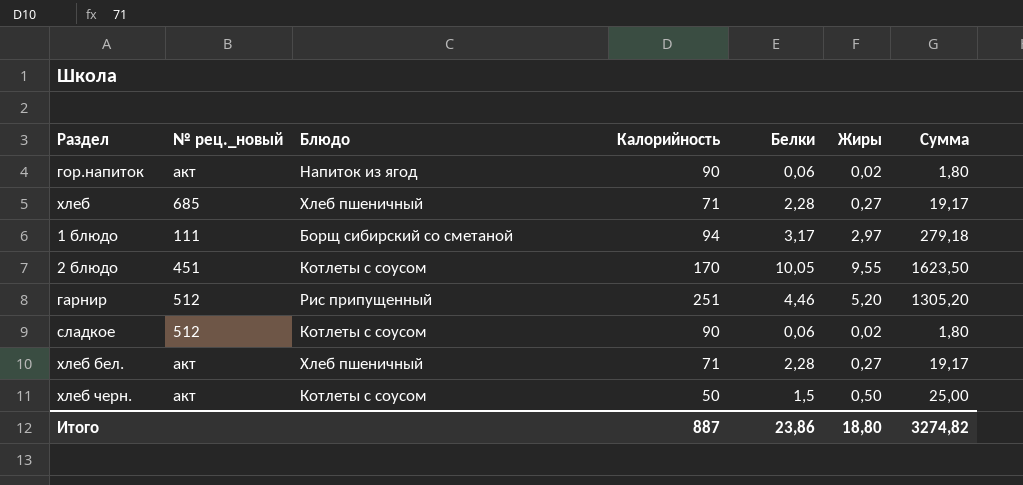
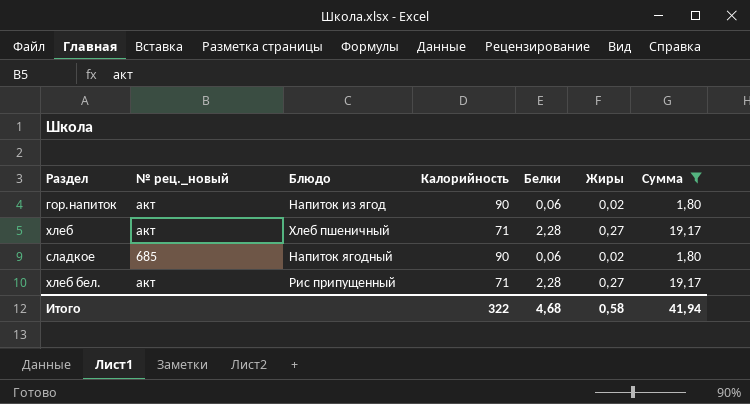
filter: none -> Сумма <= 19,17
хлеб | № рец._новый: 685 -> акт
сладкое | № рец._новый: 512 -> 685
сладкое | Блюдо: Котлеты с соусом -> Напиток ягодный
хлеб бел. | Блюдо: Хлеб пшеничный -> Рис припущенный
Итого | Калорийность: 887 -> 322
Итого | Белки: 23,86 -> 4,68
Итого | Жиры: 18,80 -> 0,58
Итого | Сумма: 3274,82 -> 41,94

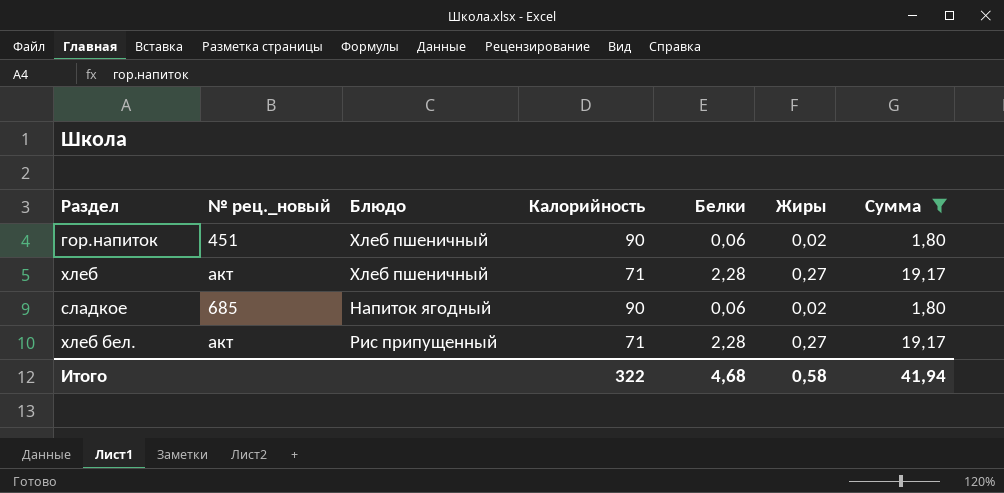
гор.напиток | № рец._новый: акт -> 451
гор.напиток | Блюдо: Напиток из ягод -> Хлеб пшеничный

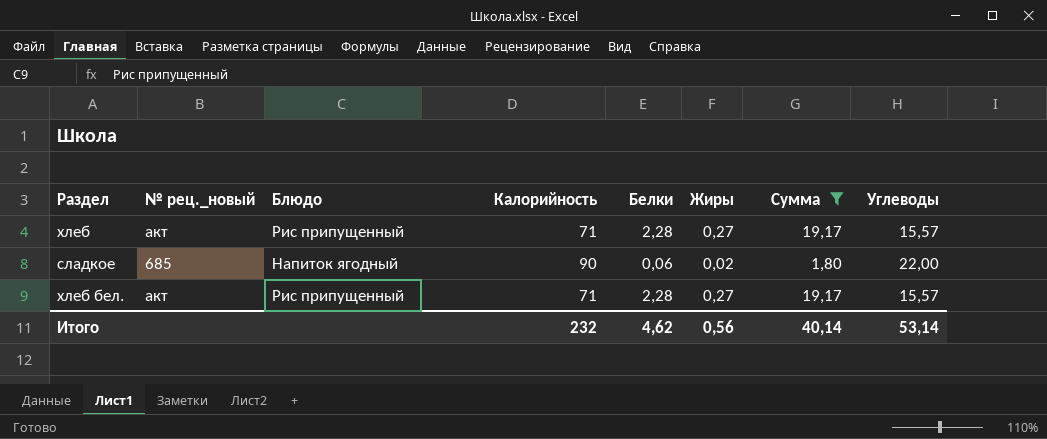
column Углеводы | position: none -> 8
row гор.напиток: 451 | Хлеб пшеничный | 90 | 0,06 | 0,02 | 1,80 -> none
хлеб | Блюдо: Хлеб пшеничный -> Рис припущенный
Итого | Калорийность: 322 -> 232
Итого | Белки: 4,68 -> 4,62
Итого | Жиры: 0,58 -> 0,56
Итого | Сумма: 41,94 -> 40,14

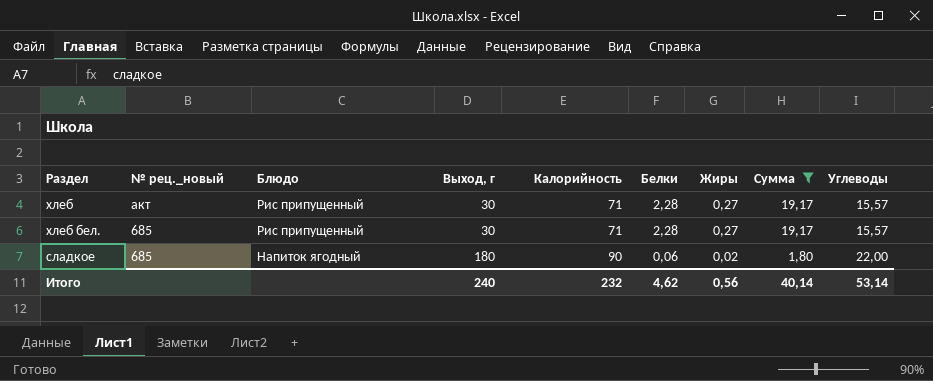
row order: none -> № рец._новый descending
column Выход, г | position: none -> 4
хлеб бел. | № рец._новый: акт -> 685

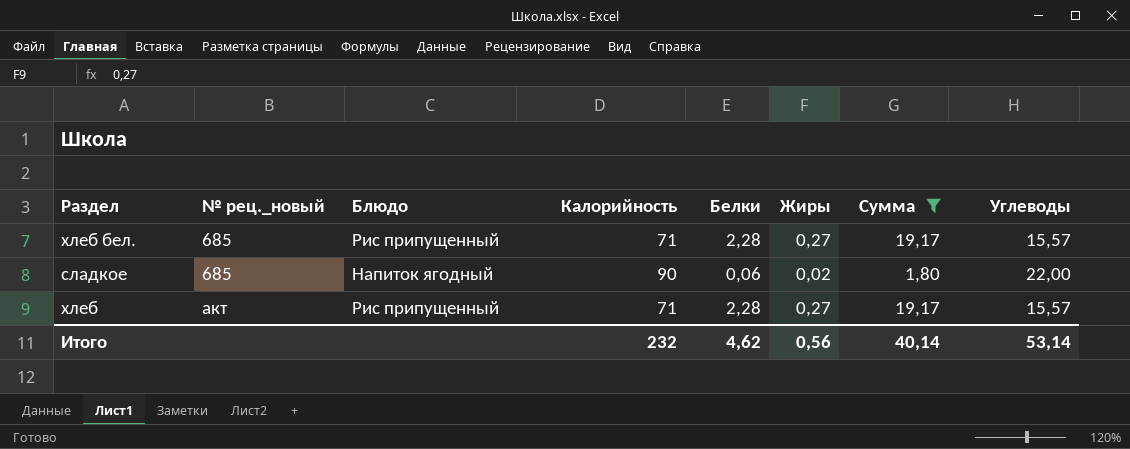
row order: № рец._новый descending -> № рец._новый ascending
column Выход, г | position: 4 -> none

